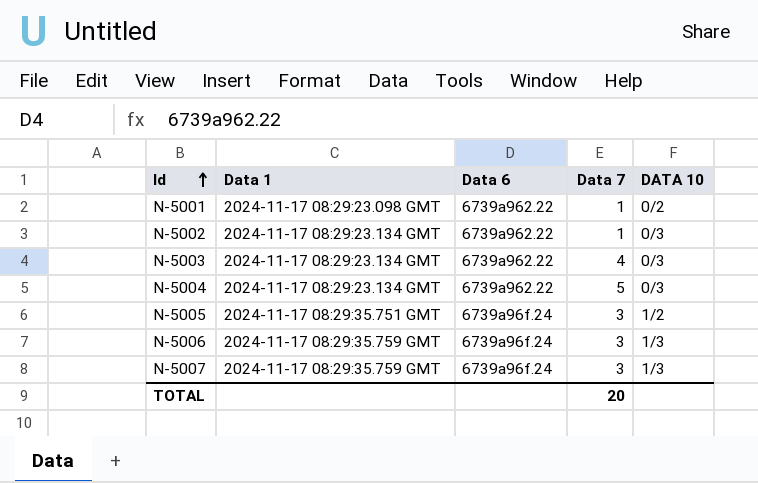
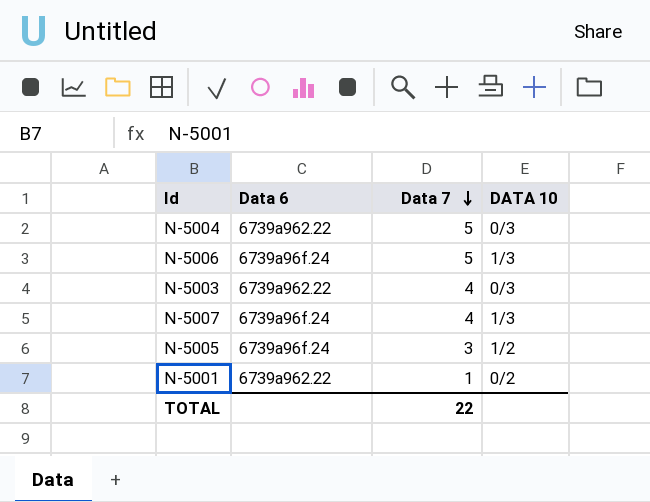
row order: Id ascending -> Data 7 descending
column Data 1 | position: 2 -> none
row N-5002: 2024-11-17 08:29:23.134 GMT | 6739a962.22 | 1 | 0/3 -> none
N-5006 | Data 7: 3 -> 5
N-5007 | Data 7: 3 -> 4
TOTAL | Data 7: 20 -> 22

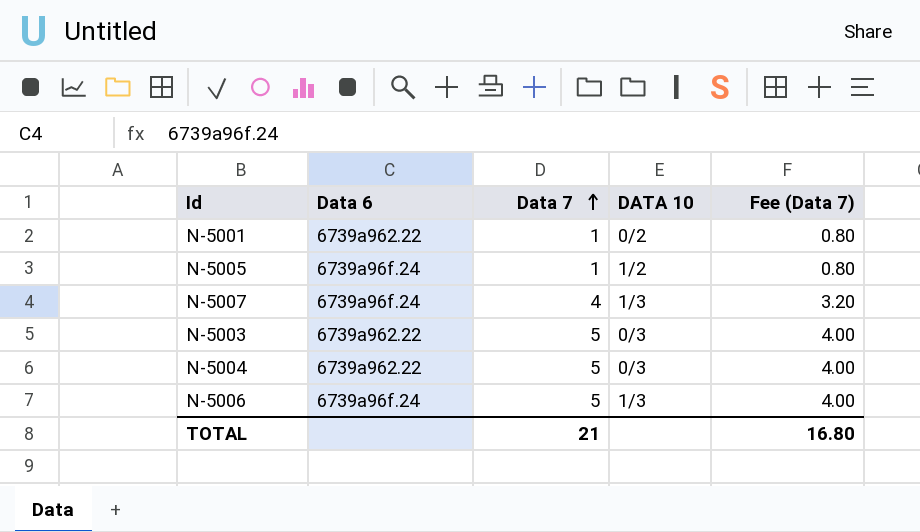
row order: Data 7 descending -> Data 7 ascending
column Fee (Data 7) | formula: none -> [Data 7] * 0.8
N-5005 | Data 7: 3 -> 1
N-5003 | Data 7: 4 -> 5
TOTAL | Data 7: 22 -> 21

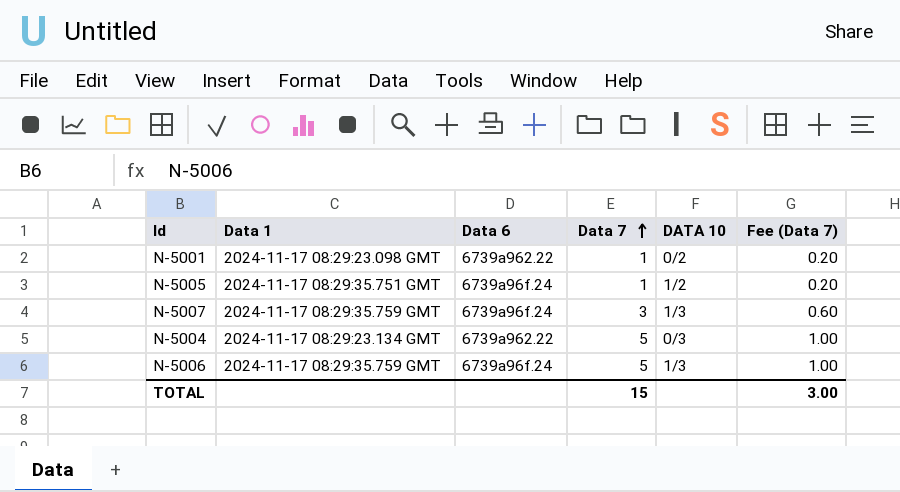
column Data 1 | position: none -> 2
column Fee (Data 7) | formula: [Data 7] * 0.8 -> [Data 7] * 0.2
row N-5003: 6739a962.22 | 5 | 0/3 | 4.00 -> none
N-5007 | Data 7: 4 -> 3
TOTAL | Data 7: 21 -> 15
TOTAL | Fee (Data 7): 16.80 -> 3.00

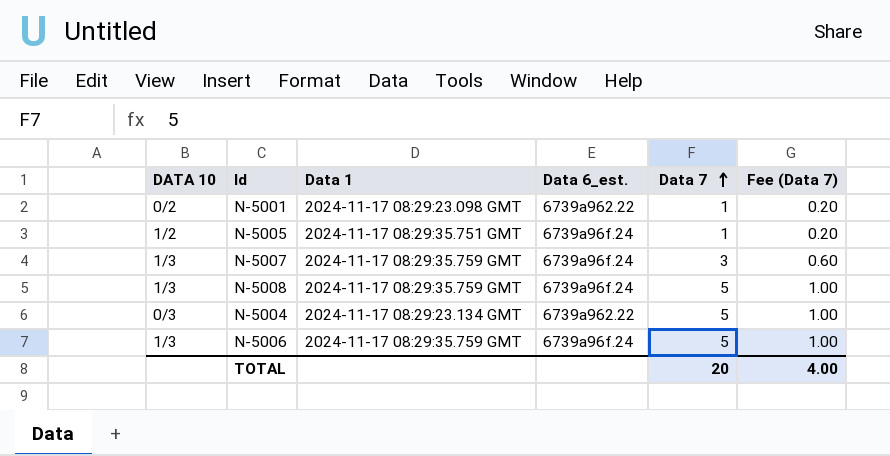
column DATA 10 | position: 5 -> 1
column name: Data 6 -> Data 6_est.
row N-5008: none -> 1/3 | 2024-11-17 08:29:35.759 GMT | 6739a96f.24 | 5 | 1.00
TOTAL | Data 7: 15 -> 20
TOTAL | Fee (Data 7): 3.00 -> 4.00

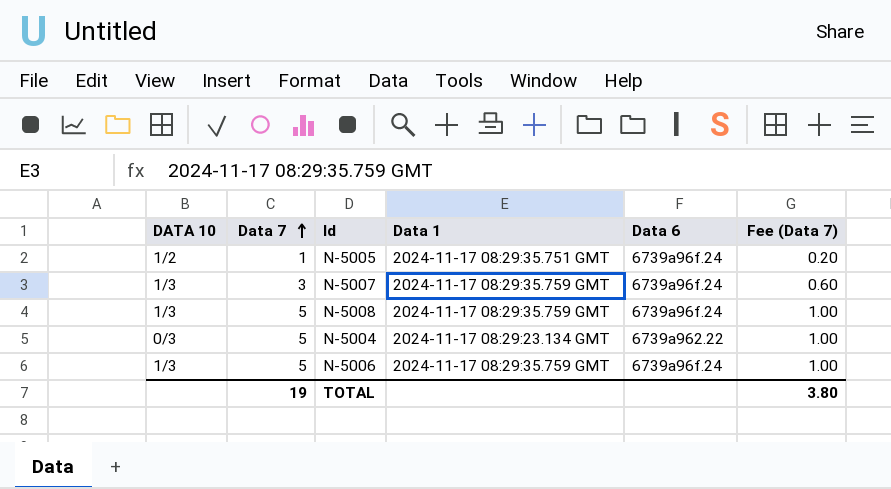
column Data 7 | position: 5 -> 2
column name: Data 6_est. -> Data 6
row N-5001: 0/2 | 2024-11-17 08:29:23.098 GMT | 6739a962.22 | 1 | 0.20 -> none
TOTAL | Data 7: 20 -> 19
TOTAL | Fee (Data 7): 4.00 -> 3.80

